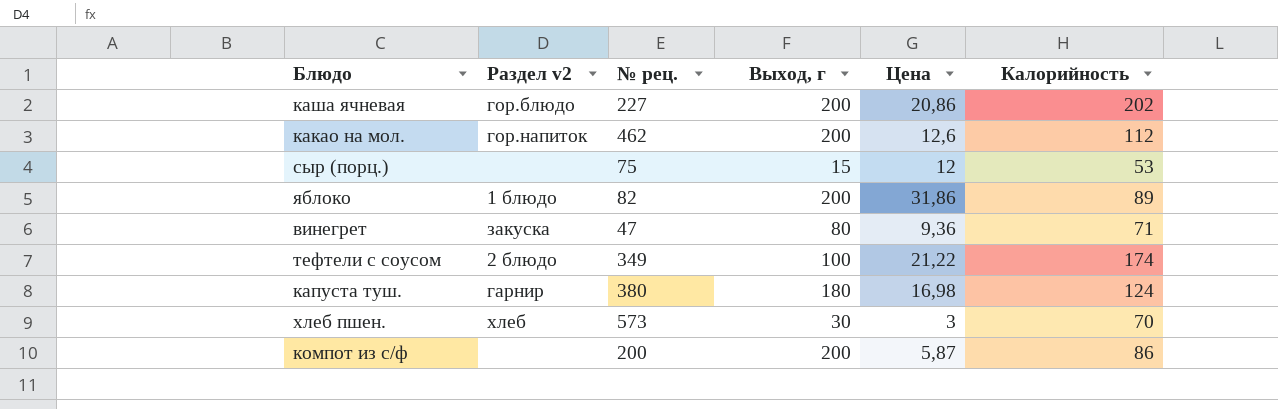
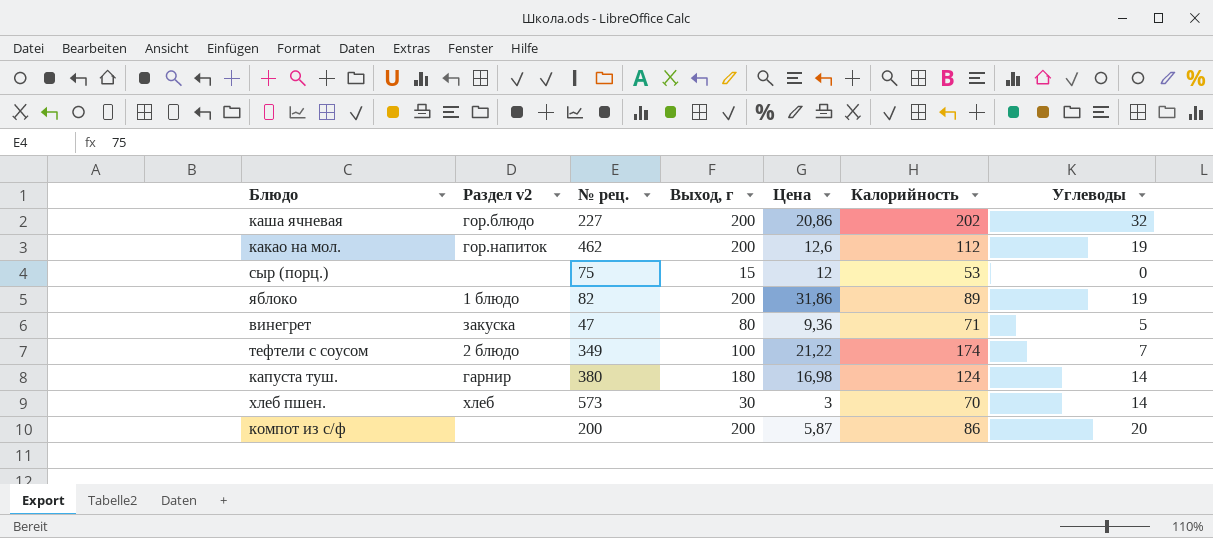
column Углеводы | position: none -> 7

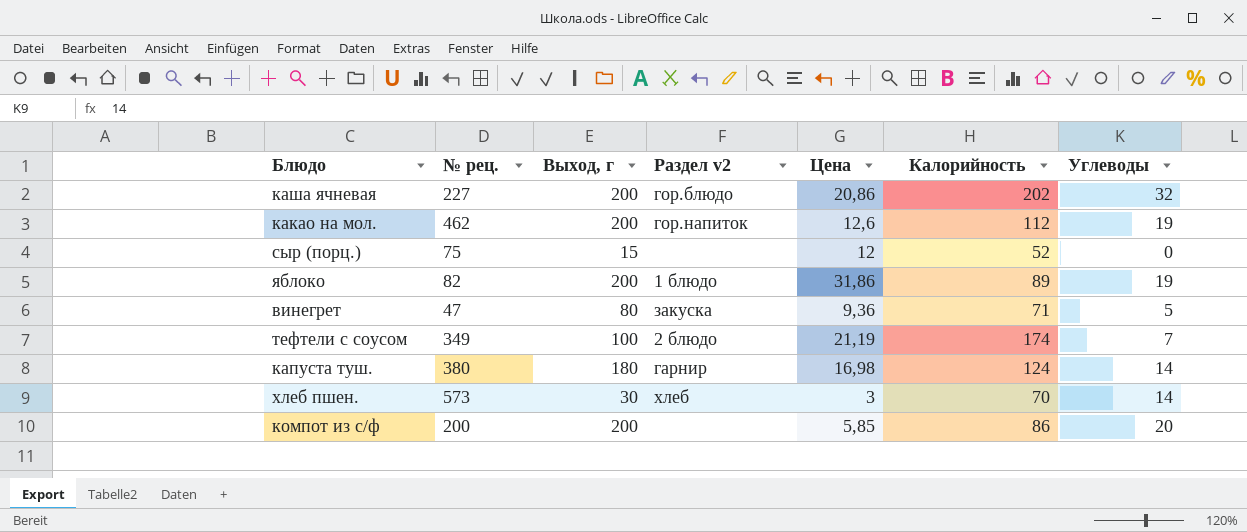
column Раздел v2 | position: 2 -> 4
сыр (порц.) | Калорийность: 53 -> 52
тефтели с соусом | Цена: 21,22 -> 21,19
компот из с/ф | Цена: 5,87 -> 5,85

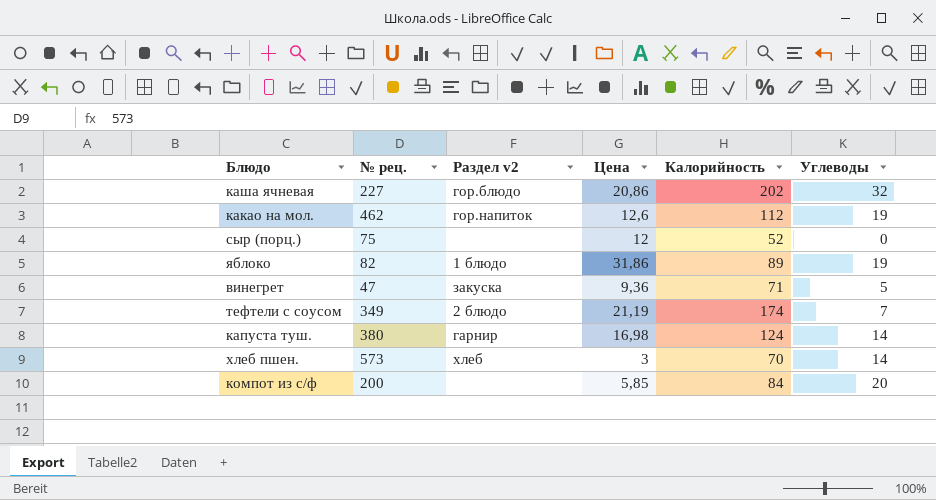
column Выход, г | position: 3 -> none
компот из с/ф | Калорийность: 86 -> 84

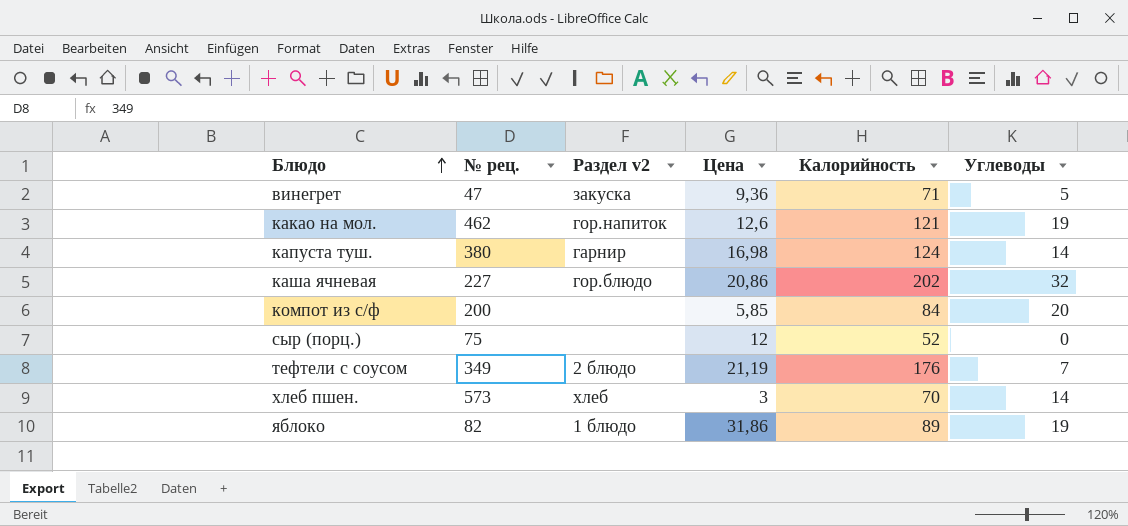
row order: none -> Блюдо ascending
какао на мол. | Калорийность: 112 -> 121
тефтели с соусом | Калорийность: 174 -> 176

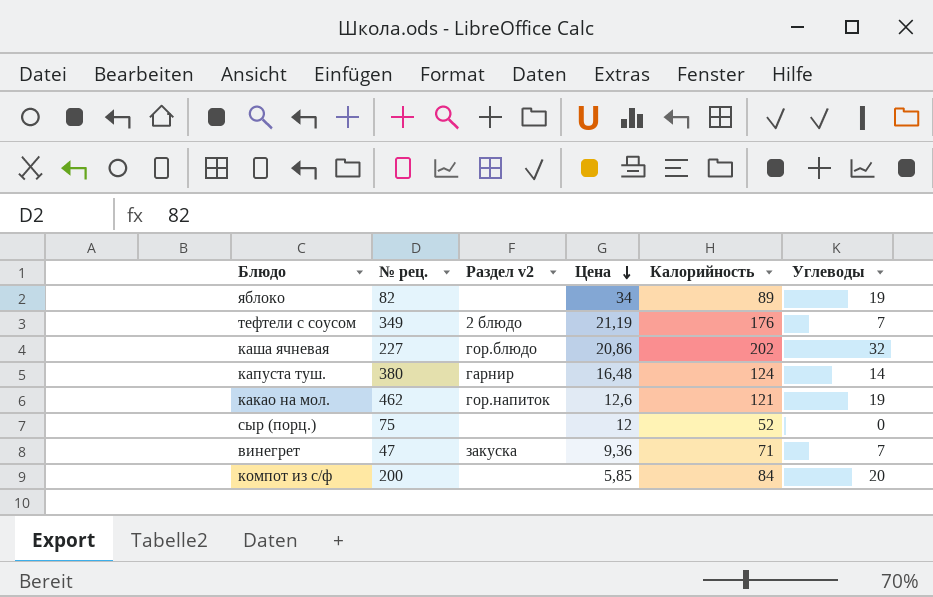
row order: Блюдо ascending -> Цена descending
row хлеб пшен.: 573 | хлеб | 3 | 70 | 14 -> none
яблоко | Раздел v2: 1 блюдо -> none
яблоко | Цена: 31,86 -> 34
капуста туш. | Цена: 16,98 -> 16,48
винегрет | Углеводы: 5 -> 7

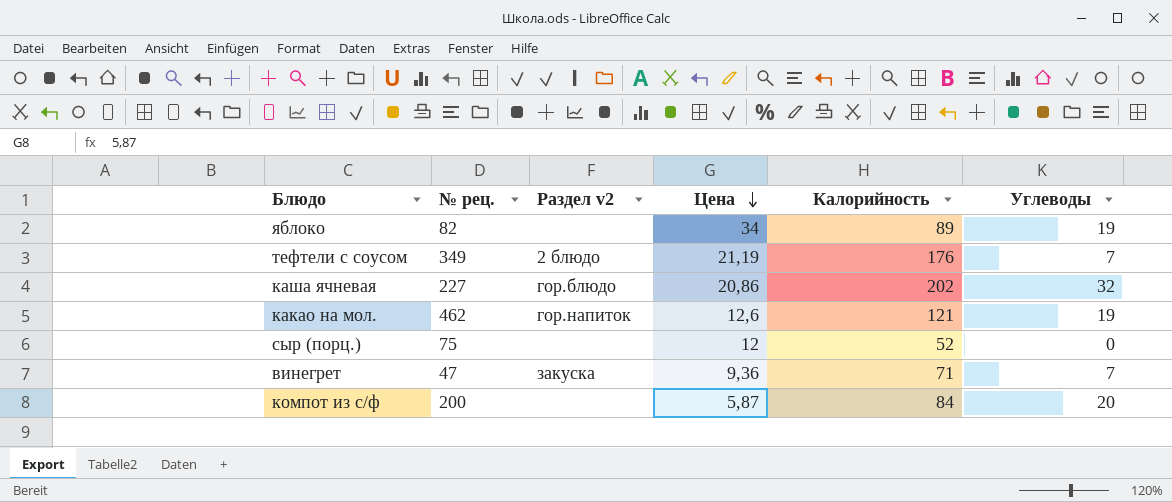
row капуста туш.: 380 | гарнир | 16,48 | 124 | 14 -> none
компот из с/ф | Цена: 5,85 -> 5,87

